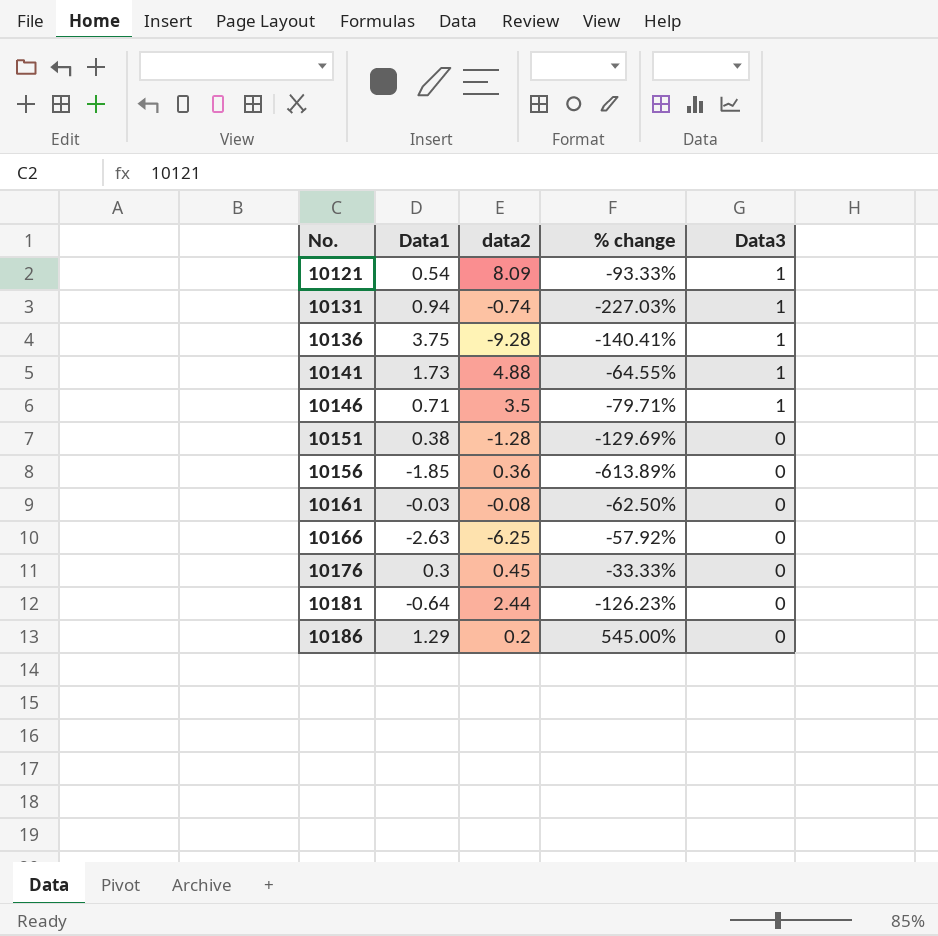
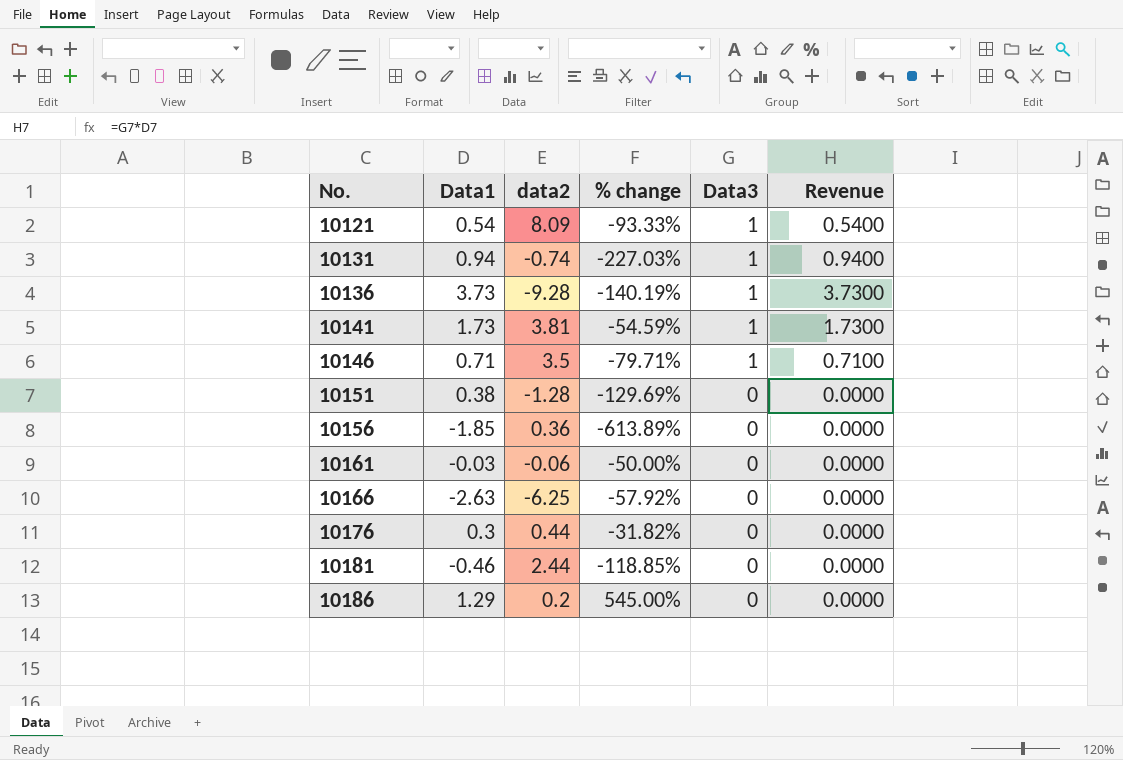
column Revenue | formula: none -> [Data1] * [Data3]
10136 | Data1: 3.75 -> 3.73
10136 | % change: -140.41% -> -140.19%
10141 | data2: 4.88 -> 3.81
10141 | % change: -64.55% -> -54.59%
10161 | data2: -0.08 -> -0.06
10161 | % change: -62.50% -> -50.00%
10176 | data2: 0.45 -> 0.44
10176 | % change: -33.33% -> -31.82%
10181 | Data1: -0.64 -> -0.46
10181 | % change: -126.23% -> -118.85%

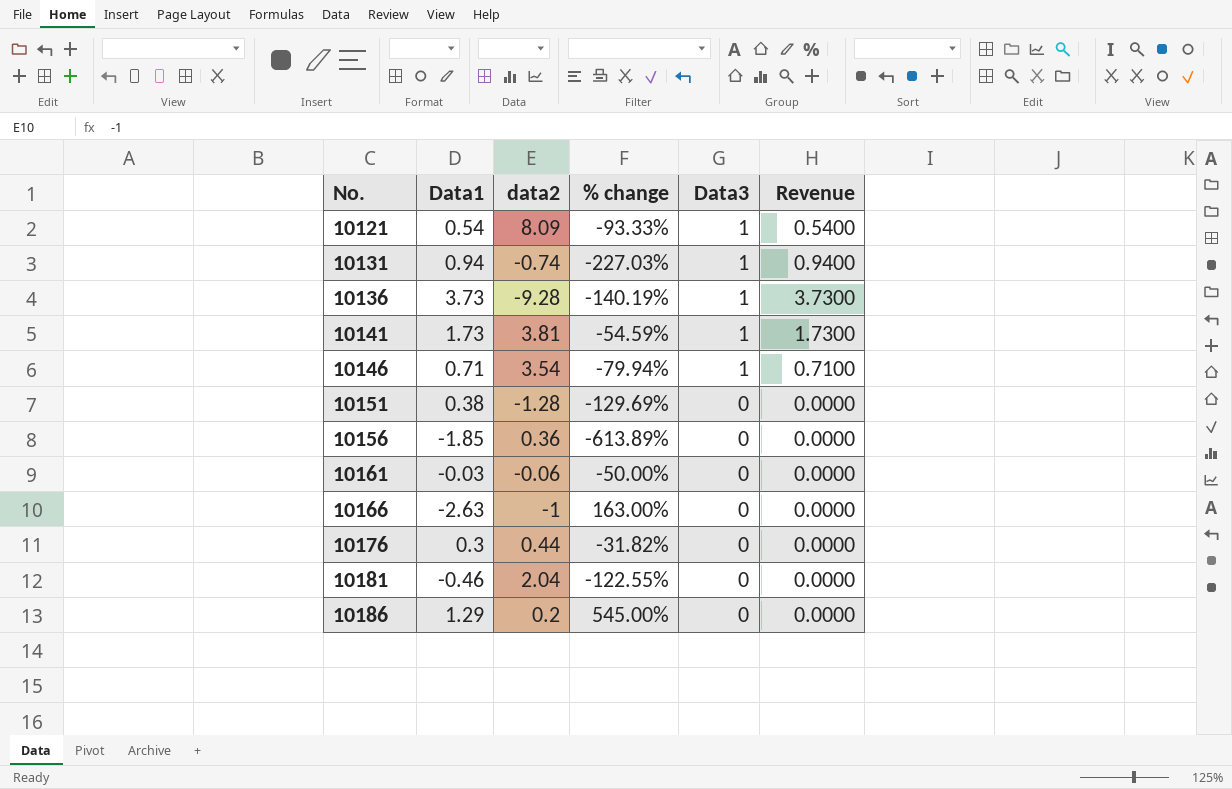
10146 | data2: 3.5 -> 3.54
10146 | % change: -79.71% -> -79.94%
10166 | data2: -6.25 -> -1
10166 | % change: -57.92% -> 163.00%
10181 | data2: 2.44 -> 2.04
10181 | % change: -118.85% -> -122.55%

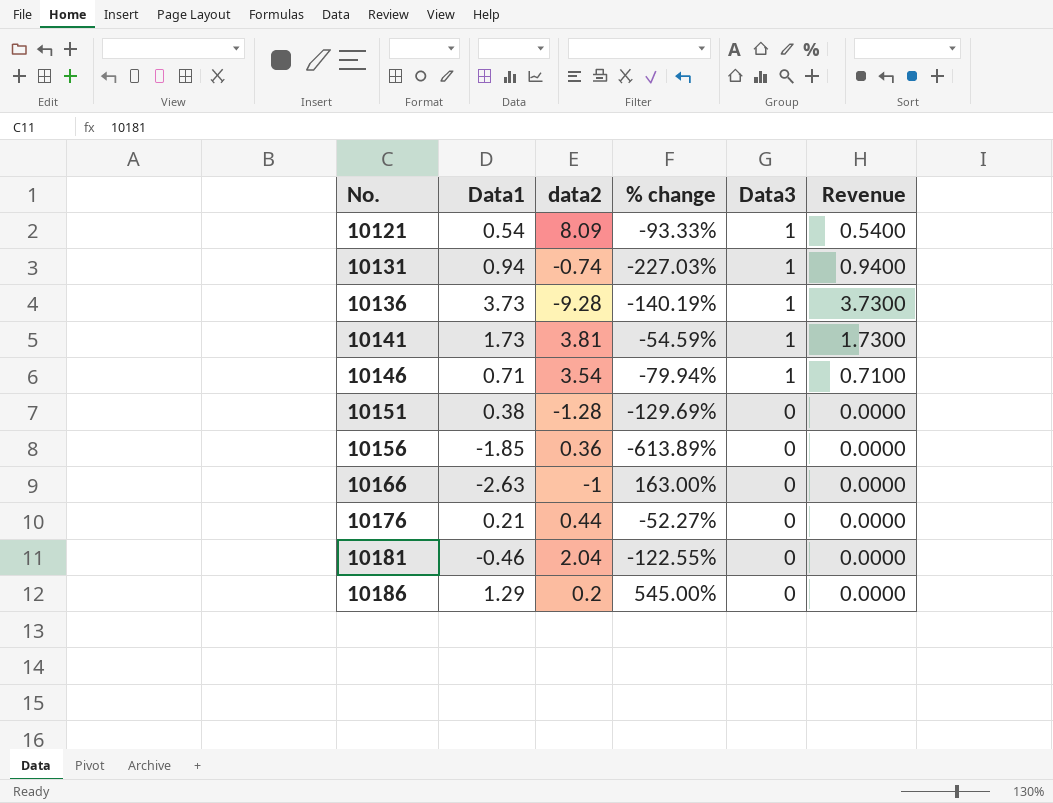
row 10161: -0.03 | -0.06 | -50.00% | 0 | 0.0000 -> none
10176 | Data1: 0.3 -> 0.21
10176 | % change: -31.82% -> -52.27%

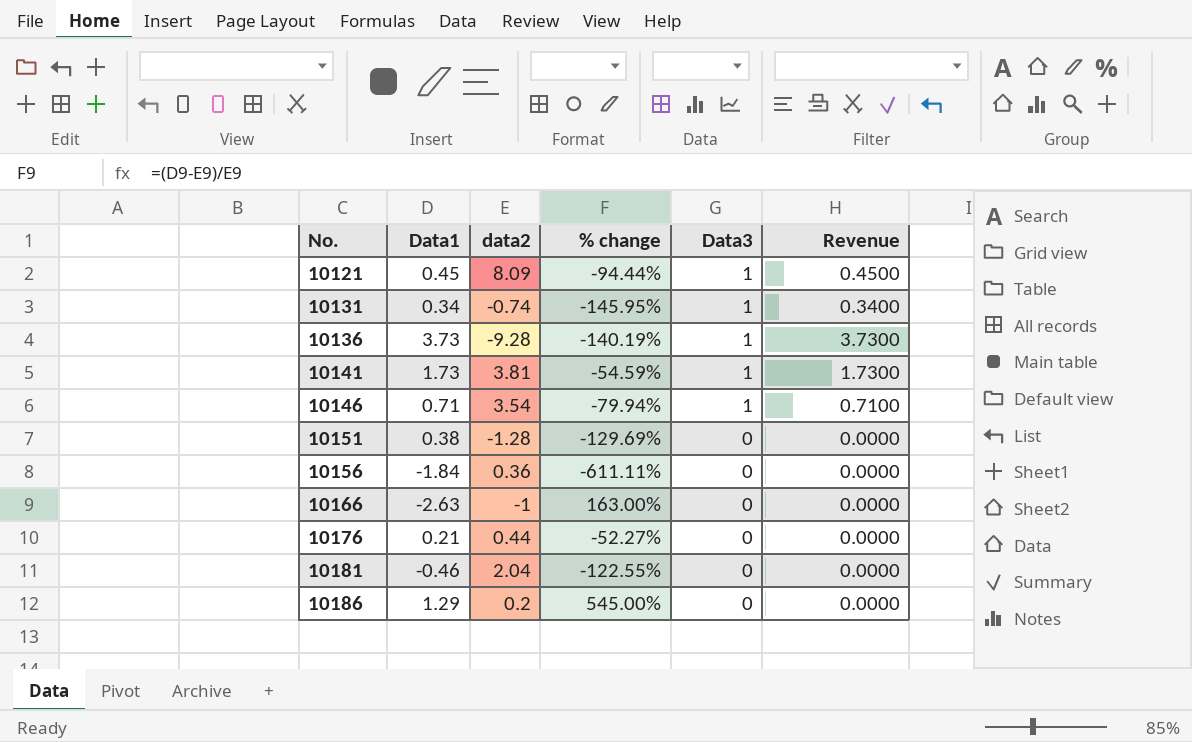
10121 | Data1: 0.54 -> 0.45
10121 | % change: -93.33% -> -94.44%
10121 | Revenue: 0.5400 -> 0.4500
10131 | Data1: 0.94 -> 0.34
10131 | % change: -227.03% -> -145.95%
10131 | Revenue: 0.9400 -> 0.3400
10156 | Data1: -1.85 -> -1.84
10156 | % change: -613.89% -> -611.11%

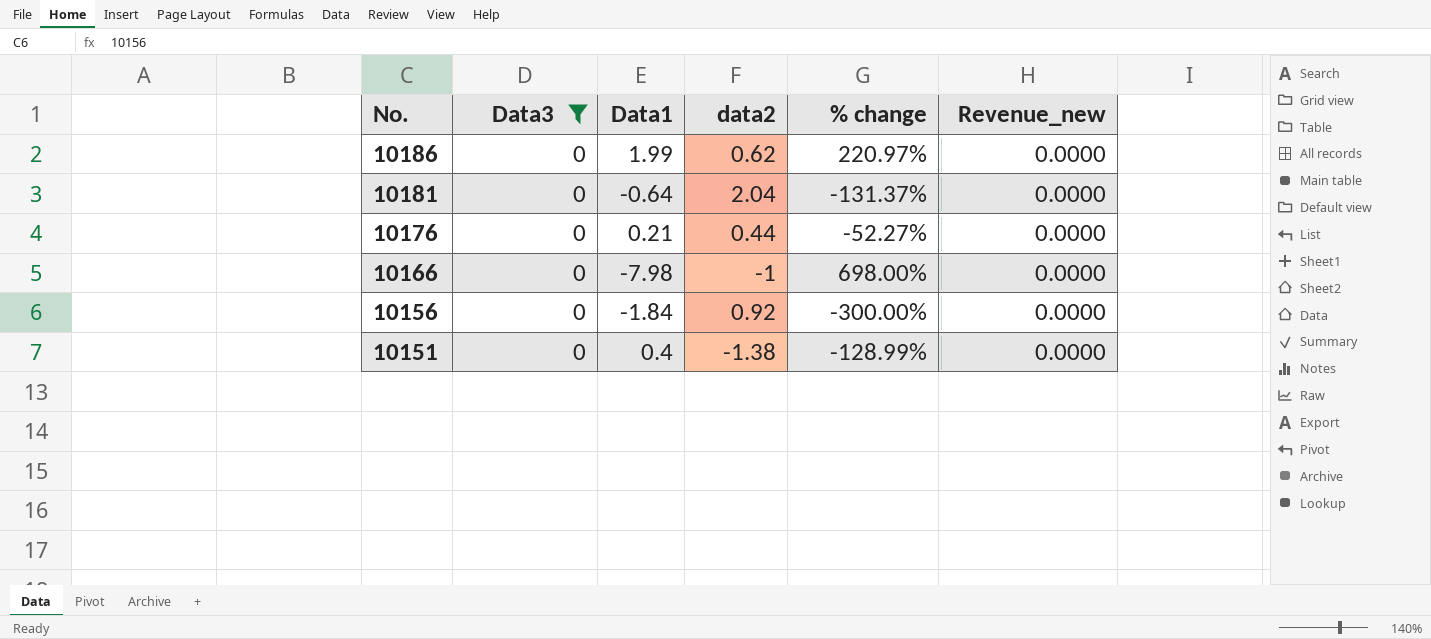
filter: none -> Data3 = 0
row order: No. ascending -> No. descending
column Data3 | position: 5 -> 2
column name: Revenue -> Revenue_new
10186 | Data1: 1.29 -> 1.99
10186 | data2: 0.2 -> 0.62
10186 | % change: 545.00% -> 220.97%
10181 | Data1: -0.46 -> -0.64
10181 | % change: -122.55% -> -131.37%
10166 | Data1: -2.63 -> -7.98
10166 | % change: 163.00% -> 698.00%
10156 | data2: 0.36 -> 0.92
10156 | % change: -611.11% -> -300.00%
10151 | Data1: 0.38 -> 0.4
10151 | data2: -1.28 -> -1.38
10151 | % change: -129.69% -> -128.99%

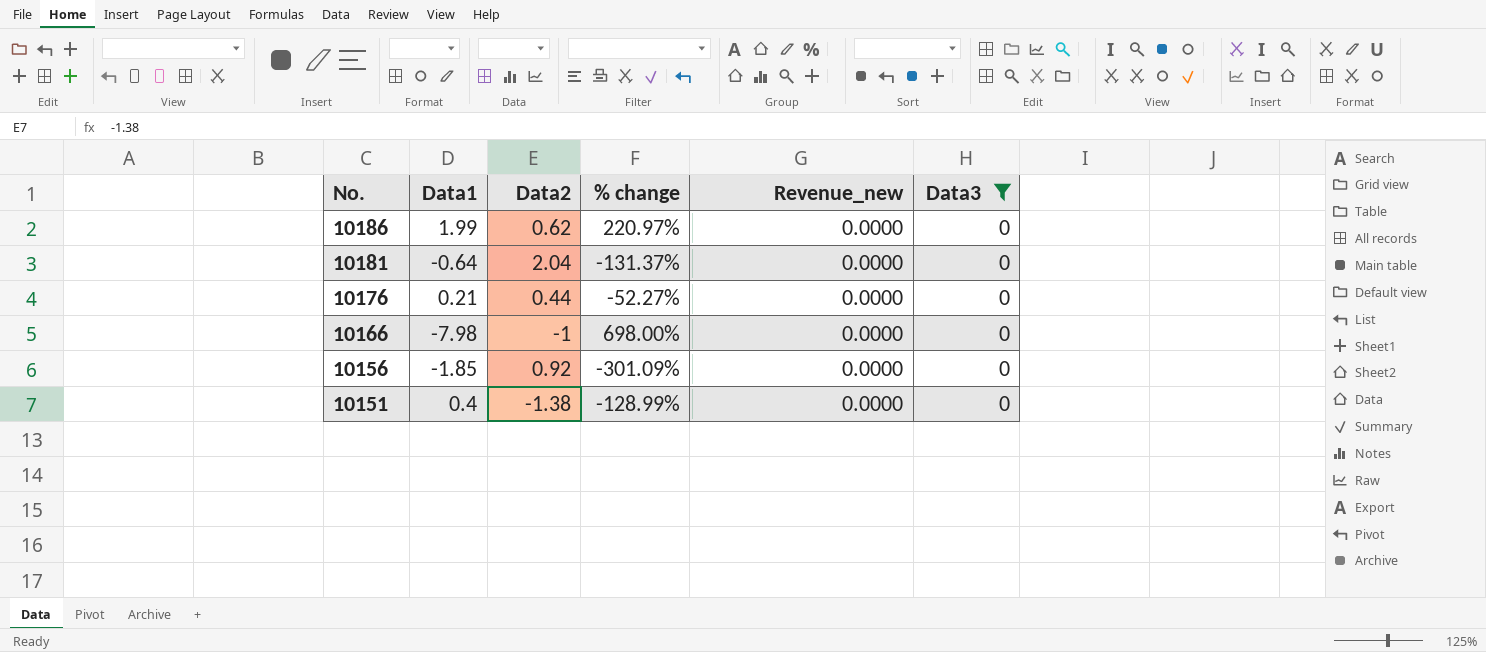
column name: data2 -> Data2
column Data3 | position: 2 -> 6
10156 | Data1: -1.84 -> -1.85
10156 | % change: -300.00% -> -301.09%

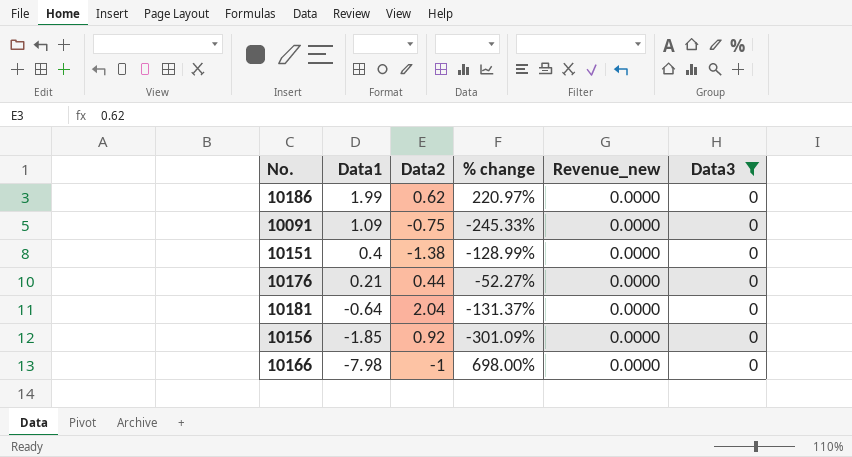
row order: No. descending -> Data1 descending
row 10091: none -> 1.09 | -0.75 | -245.33% | 0.0000 | 0

